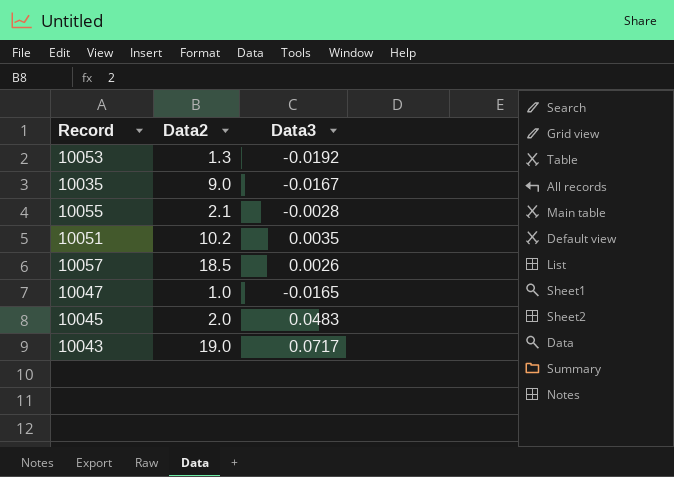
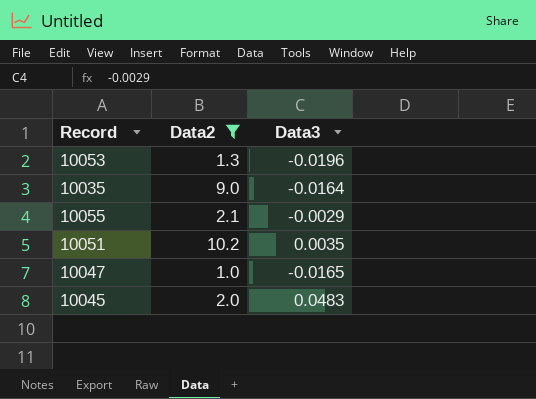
filter: none -> Data2 <= 10.2
10053 | Data3: -0.0192 -> -0.0196
10035 | Data3: -0.0167 -> -0.0164
10055 | Data3: -0.0028 -> -0.0029

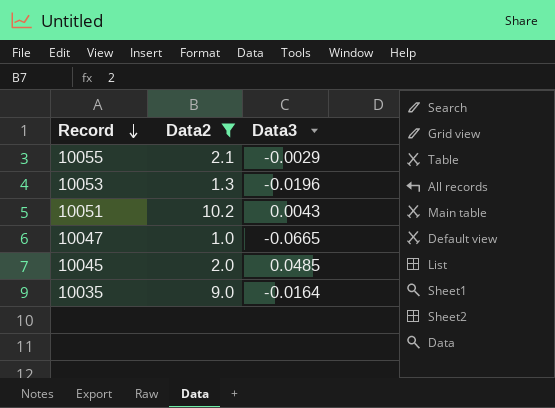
row order: none -> Record descending
10051 | Data3: 0.0035 -> 0.0043
10047 | Data3: -0.0165 -> -0.0665
10045 | Data3: 0.0483 -> 0.0485

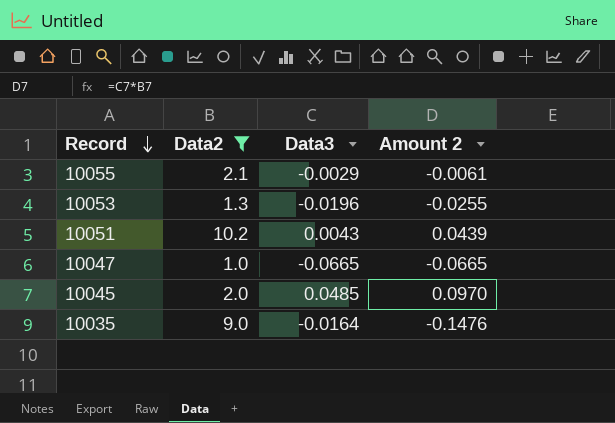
column Amount 2 | formula: none -> [Data2] * [Data3]

